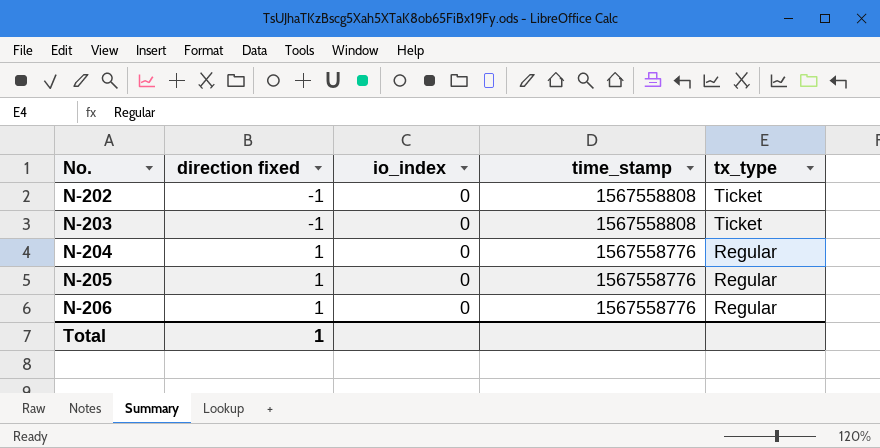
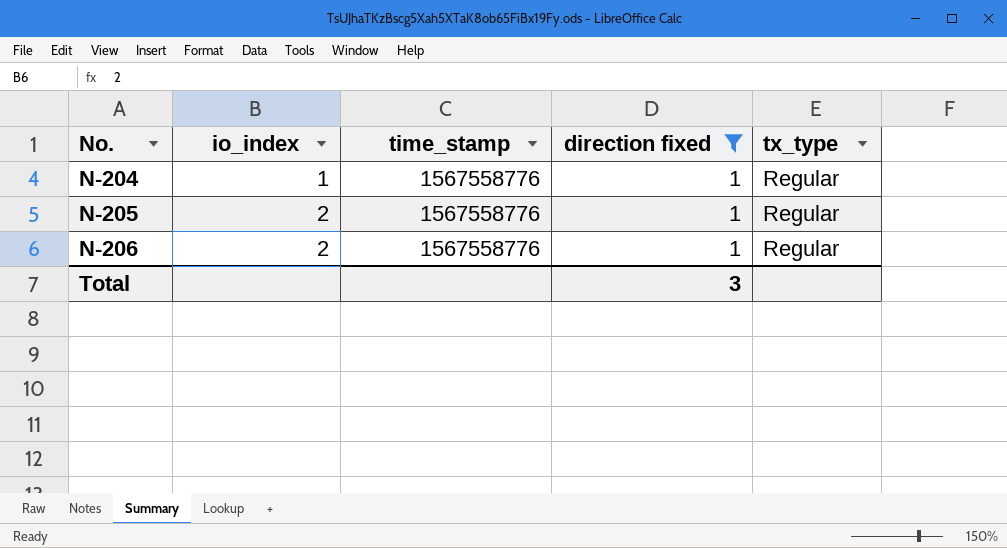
filter: none -> direction fixed = 1
column direction fixed | position: 2 -> 4
N-204 | io_index: 0 -> 1
N-205 | io_index: 0 -> 2
N-206 | io_index: 0 -> 2
Total | direction fixed: 1 -> 3

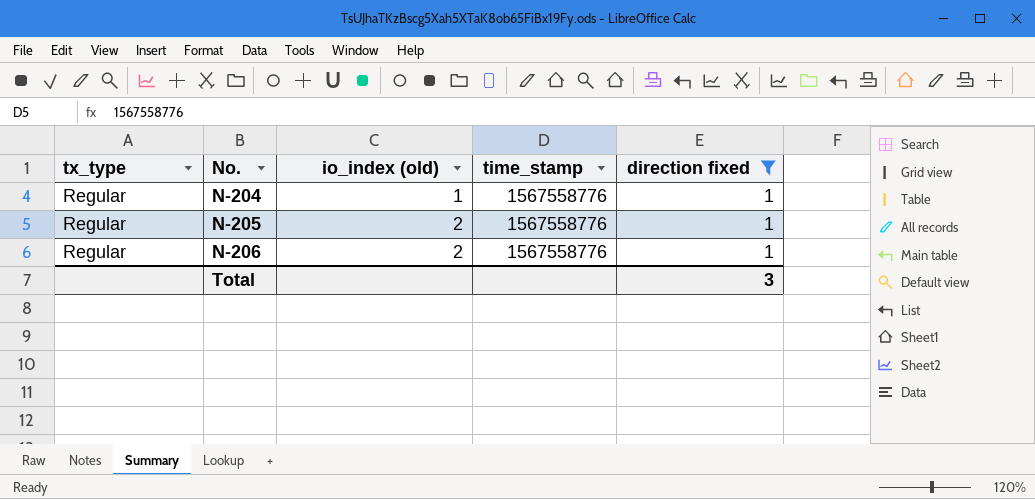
column tx_type | position: 5 -> 1
column name: io_index -> io_index (old)

